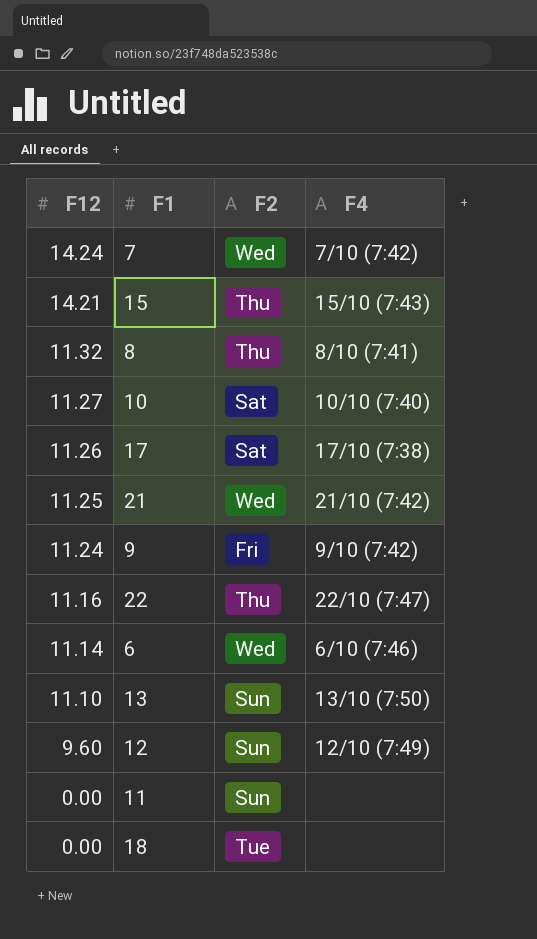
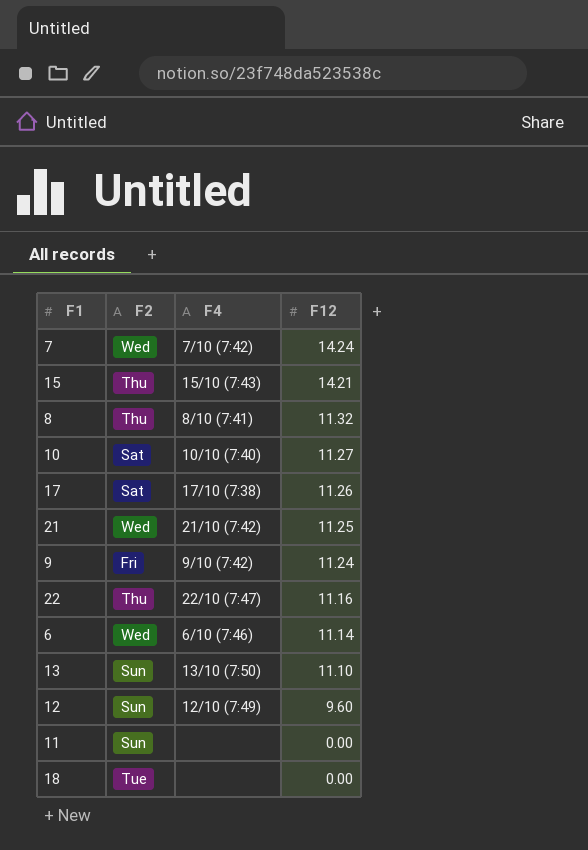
column F12 | position: 1 -> 4

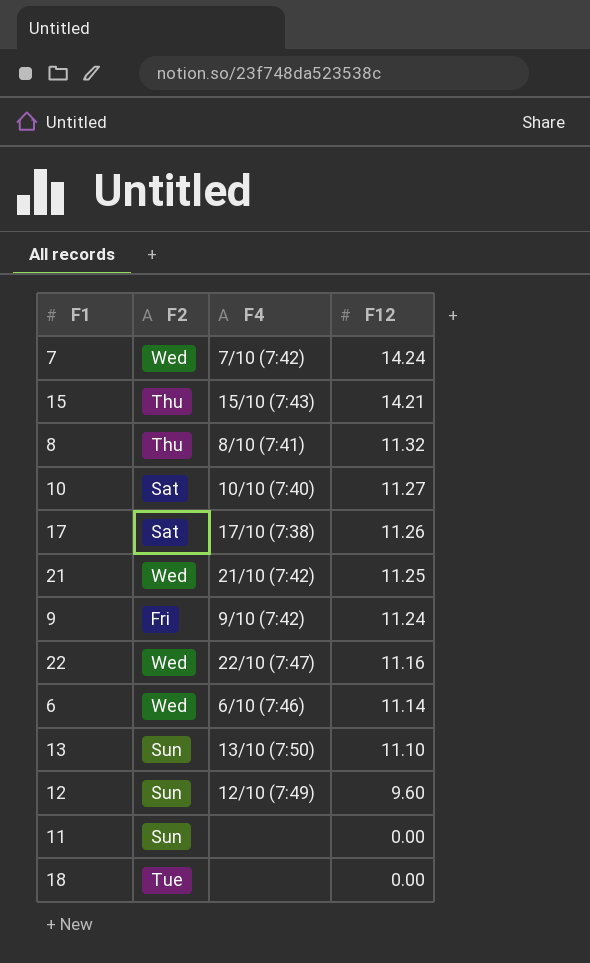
22 | F2: Thu -> Wed

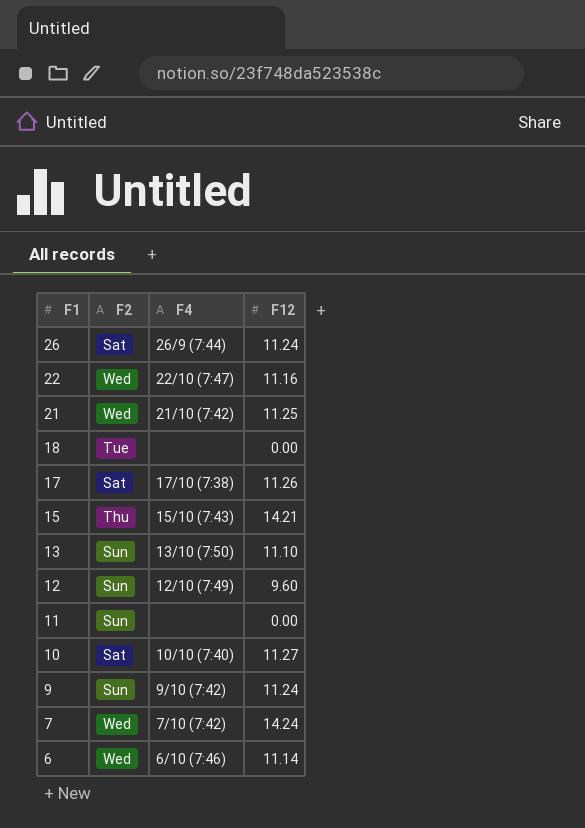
row order: F12 descending -> F1 descending
row 8: Thu | 8/10 (7:41) | 11.32 -> none
row 26: none -> Sat | 26/9 (7:44) | 11.24
9 | F2: Fri -> Sun

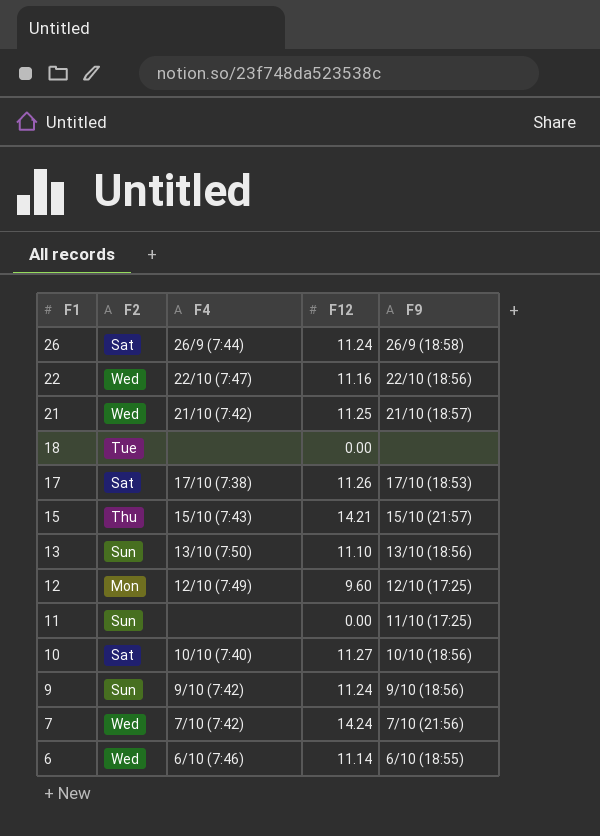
column F9 | position: none -> 5
12 | F2: Sun -> Mon

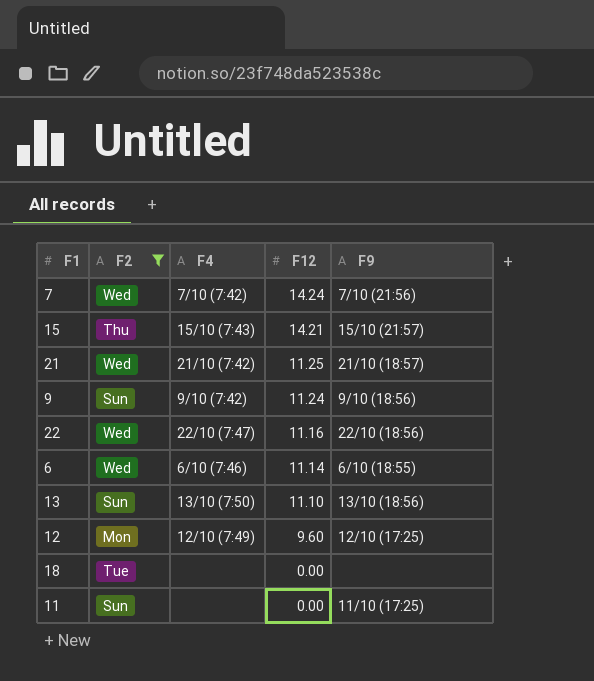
filter: none -> F2 != Sat
row order: F1 descending -> F12 descending

